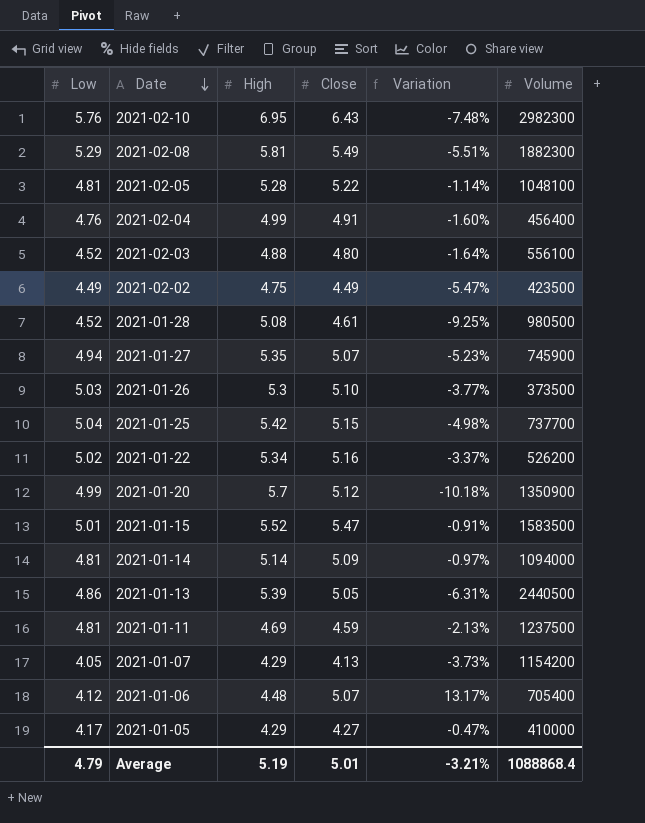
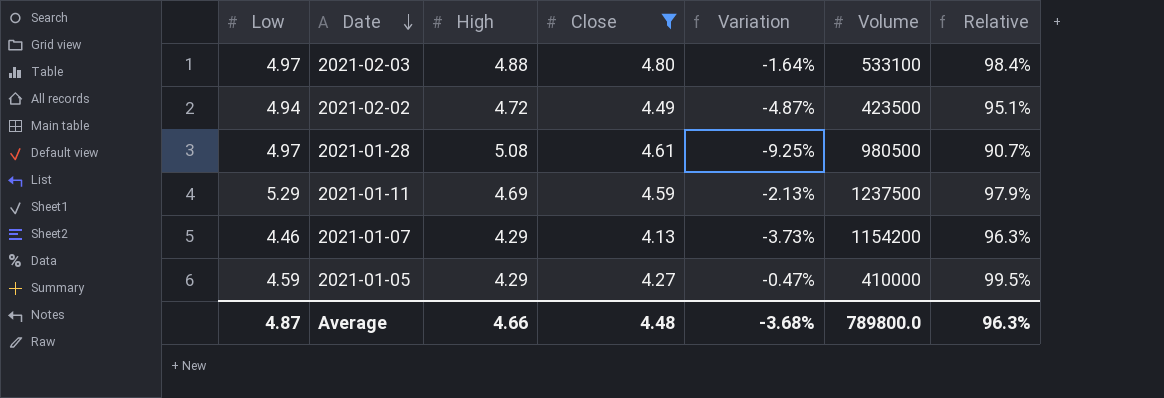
filter: none -> Close <= 4.80
column Relative | formula: none -> [Close] / [High]
2021-02-03 | Low: 4.52 -> 4.97
2021-02-03 | Volume: 556100 -> 533100
2021-02-02 | Low: 4.49 -> 4.94
2021-02-02 | High: 4.75 -> 4.72
2021-02-02 | Variation: -5.47% -> -4.87%
2021-01-28 | Low: 4.52 -> 4.97
2021-01-11 | Low: 4.81 -> 5.29
2021-01-07 | Low: 4.05 -> 4.46
2021-01-05 | Low: 4.17 -> 4.59
Average | Low: 4.79 -> 4.87
Average | High: 5.19 -> 4.66
Average | Close: 5.01 -> 4.48
Average | Variation: -3.21% -> -3.68%
Average | Volume: 1088868.4 -> 789800.0

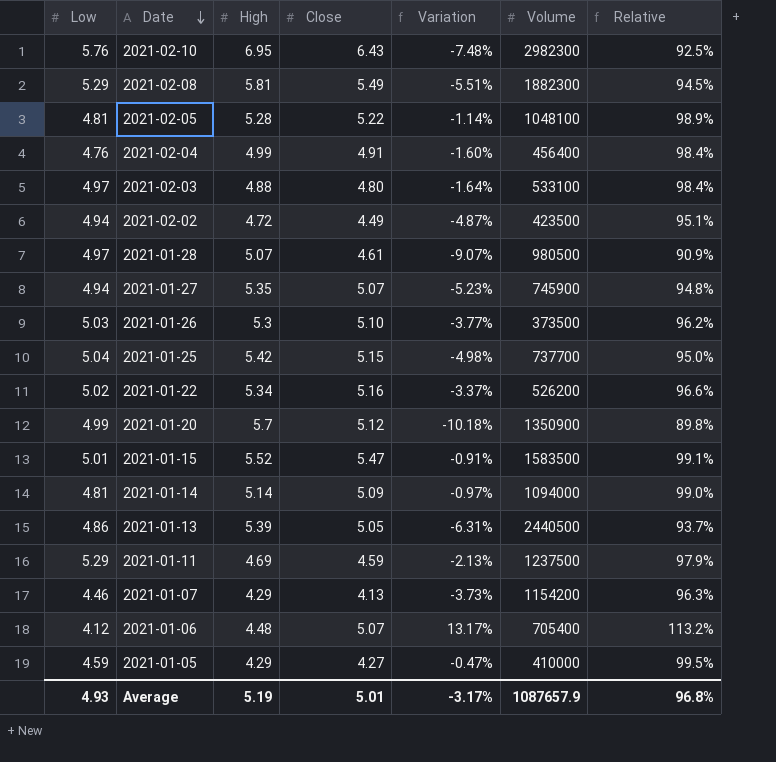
filter: Close <= 4.80 -> none
2021-01-28 | High: 5.08 -> 5.07
2021-01-28 | Variation: -9.25% -> -9.07%
2021-01-28 | Relative: 90.7% -> 90.9%
Average | Low: 4.87 -> 4.93
Average | High: 4.66 -> 5.19
Average | Close: 4.48 -> 5.01
Average | Variation: -3.68% -> -3.17%
Average | Volume: 789800.0 -> 1087657.9
Average | Relative: 96.3% -> 96.8%

